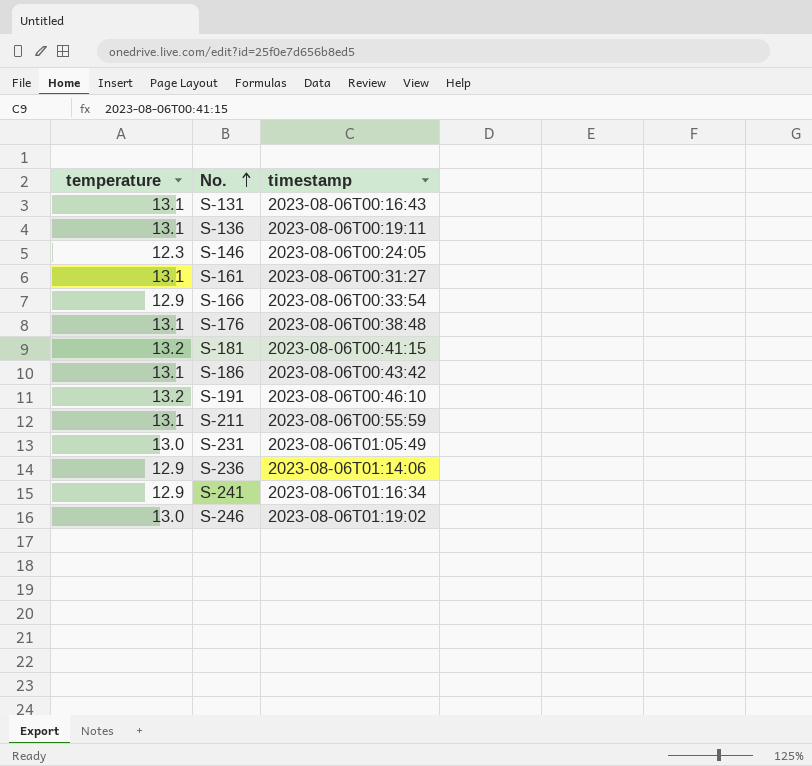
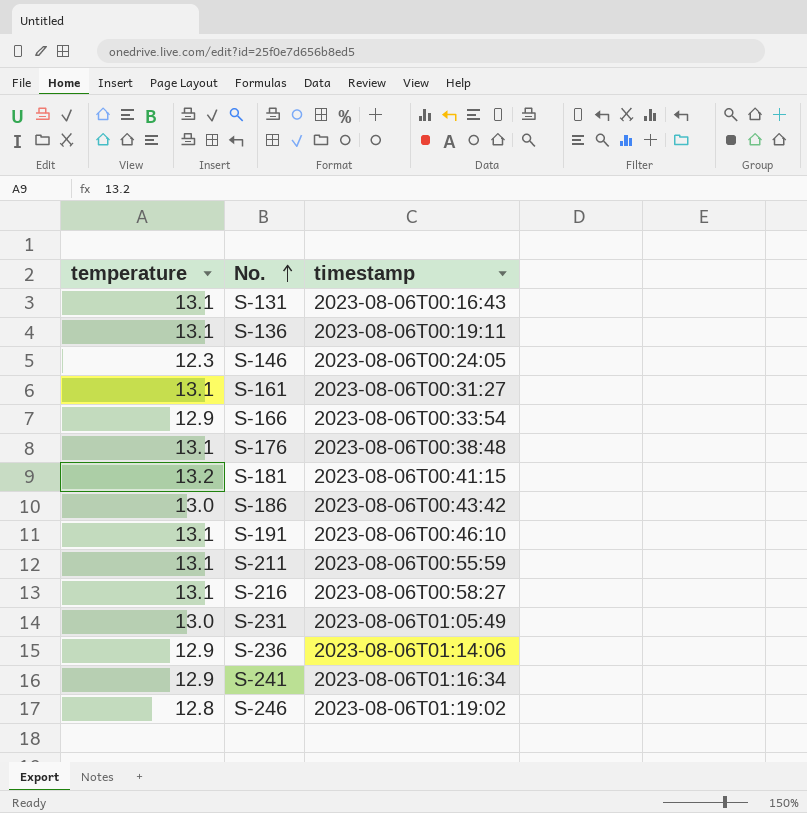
S-186 | temperature: 13.1 -> 13.0
S-191 | temperature: 13.2 -> 13.1
row S-216: none -> 13.1 | 2023-08-06T00:58:27
S-246 | temperature: 13.0 -> 12.8

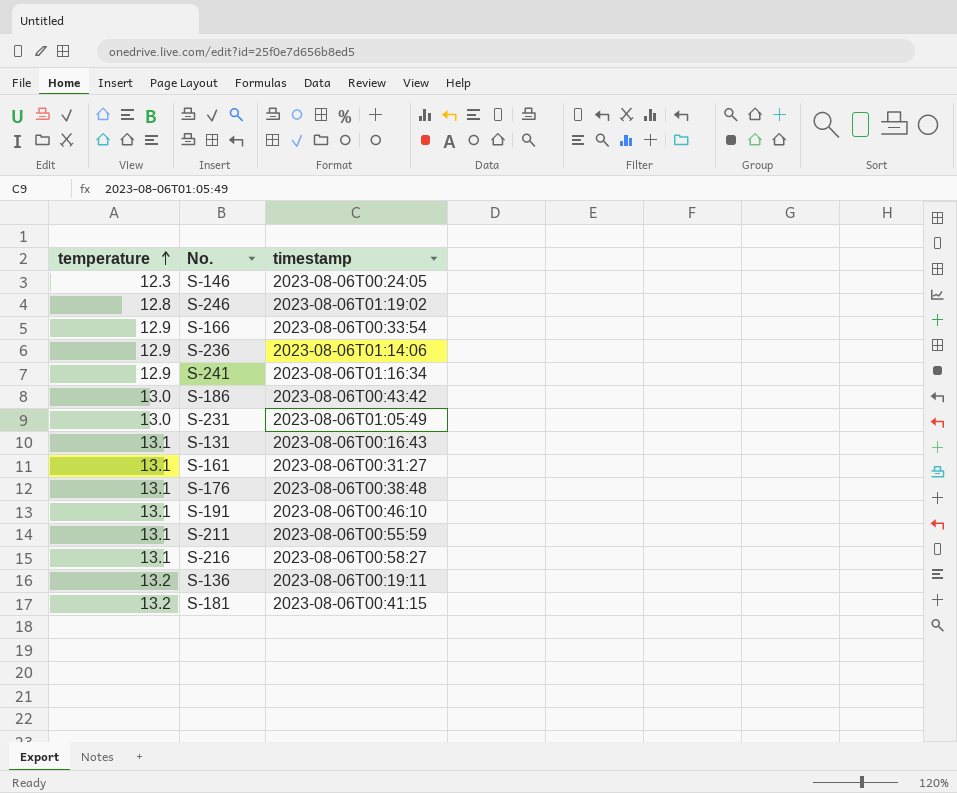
row order: No. ascending -> temperature ascending
S-136 | temperature: 13.1 -> 13.2

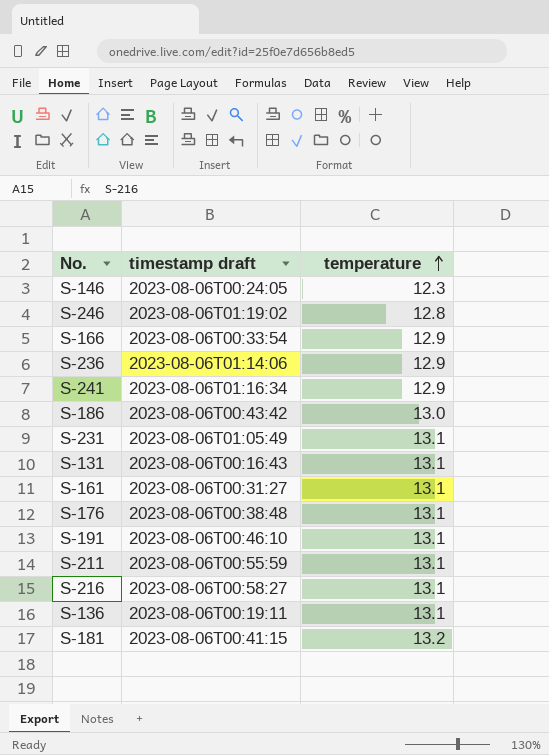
column name: timestamp -> timestamp draft
column temperature | position: 1 -> 3
S-231 | temperature: 13.0 -> 13.1
S-136 | temperature: 13.2 -> 13.1

